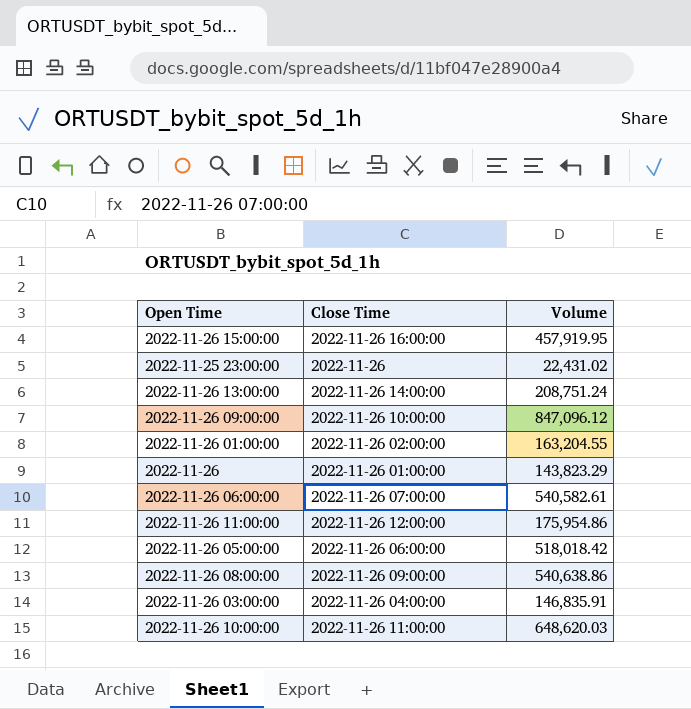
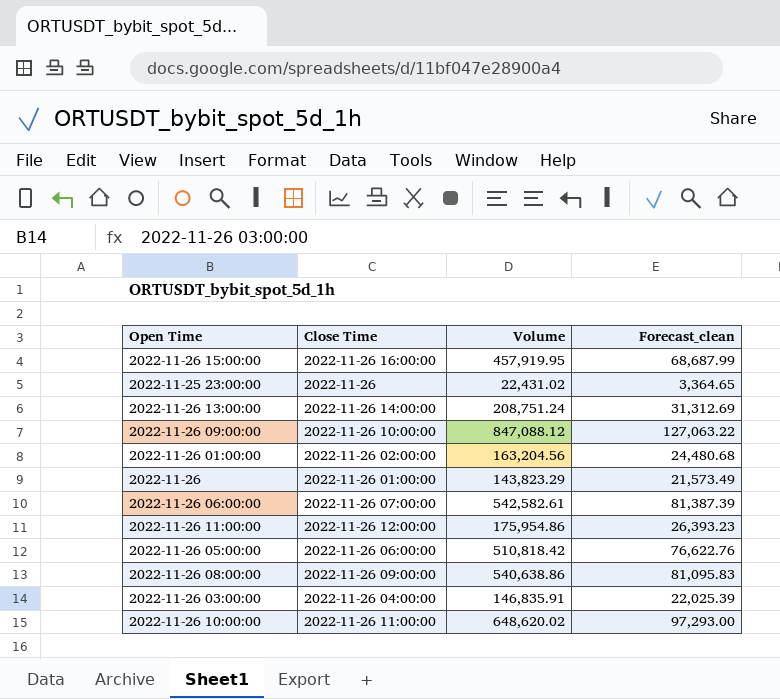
column Forecast_clean | formula: none -> [Volume] * 0.15
2022-11-26 09:00:00 | Volume: 847,096.12 -> 847,088.12
2022-11-26 01:00:00 | Volume: 163,204.55 -> 163,204.56
2022-11-26 06:00:00 | Volume: 540,582.61 -> 542,582.61
2022-11-26 05:00:00 | Volume: 518,018.42 -> 510,818.42
2022-11-26 10:00:00 | Volume: 648,620.03 -> 648,620.02

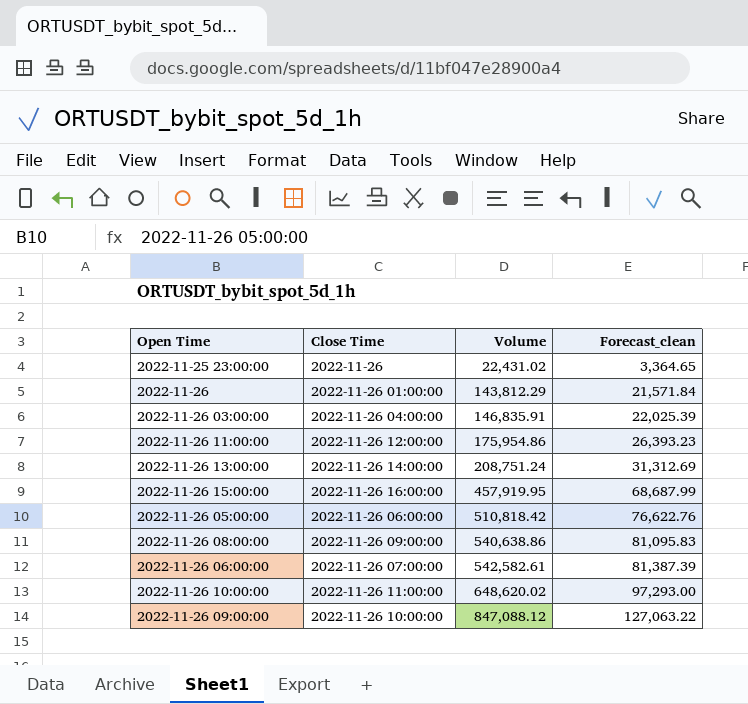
row order: none -> Volume ascending
row 2022-11-26 01:00:00: 2022-11-26 02:00:00 | 163,204.56 | 24,480.68 -> none
2022-11-26 | Volume: 143,823.29 -> 143,812.29
2022-11-26 | Forecast_clean: 21,573.49 -> 21,571.84

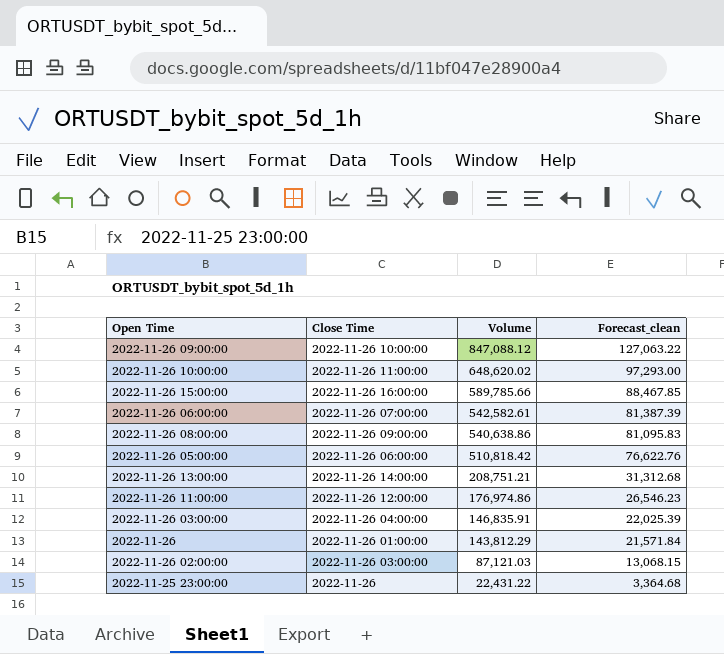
row order: Volume ascending -> Volume descending
2022-11-26 15:00:00 | Volume: 457,919.95 -> 589,785.66
2022-11-26 15:00:00 | Forecast_clean: 68,687.99 -> 88,467.85
2022-11-26 13:00:00 | Volume: 208,751.24 -> 208,751.21
2022-11-26 13:00:00 | Forecast_clean: 31,312.69 -> 31,312.68
2022-11-26 11:00:00 | Volume: 175,954.86 -> 176,974.86
2022-11-26 11:00:00 | Forecast_clean: 26,393.23 -> 26,546.23
row 2022-11-26 02:00:00: none -> 2022-11-26 03:00:00 | 87,121.03 | 13,068.15
2022-11-25 23:00:00 | Volume: 22,431.02 -> 22,431.22
2022-11-25 23:00:00 | Forecast_clean: 3,364.65 -> 3,364.68

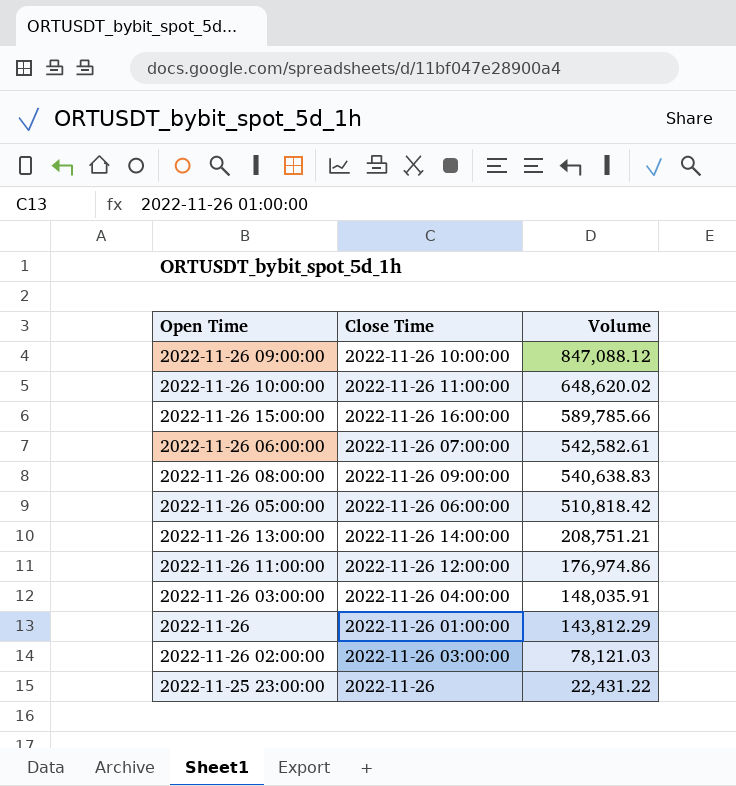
column Forecast_clean | formula: [Volume] * 0.15 -> none
2022-11-26 08:00:00 | Volume: 540,638.86 -> 540,638.83
2022-11-26 03:00:00 | Volume: 146,835.91 -> 148,035.91
2022-11-26 02:00:00 | Volume: 87,121.03 -> 78,121.03

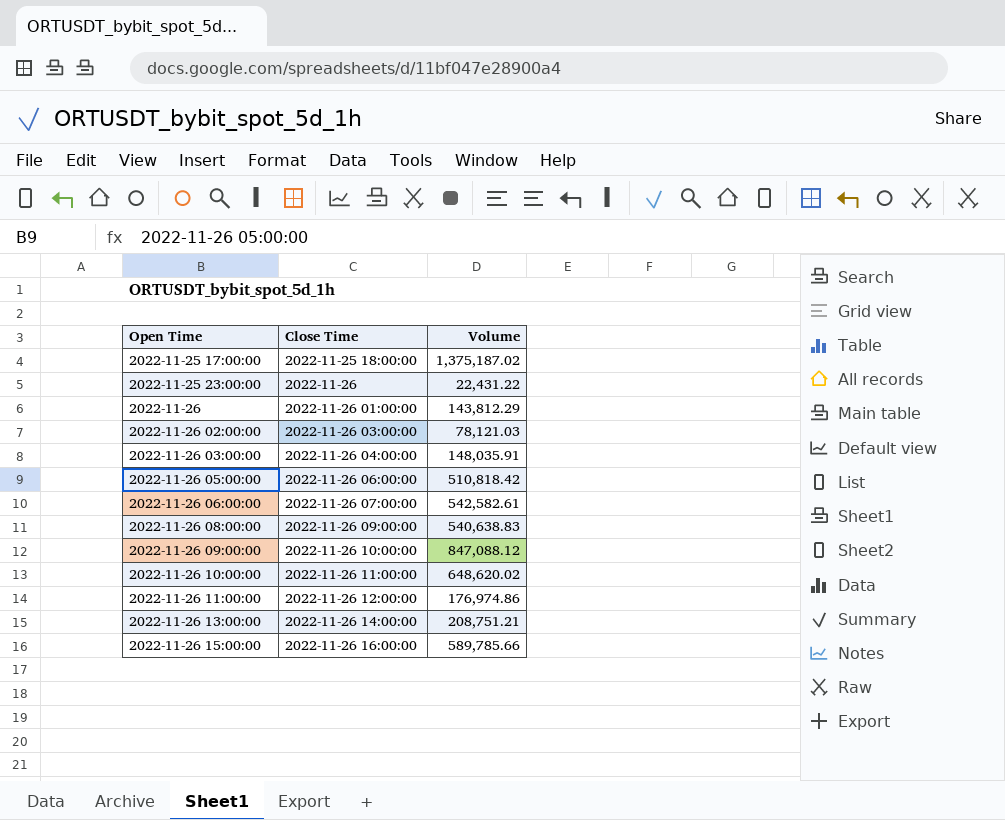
row order: Volume descending -> Open Time ascending
row 2022-11-25 17:00:00: none -> 2022-11-25 18:00:00 | 1,375,187.02

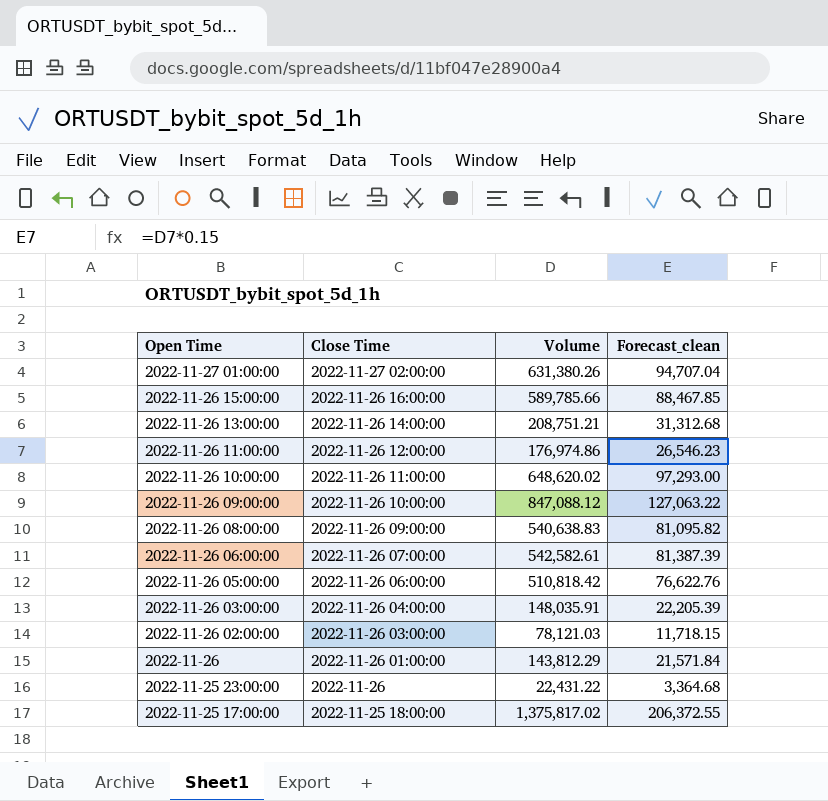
row order: Open Time ascending -> Open Time descending
column Forecast_clean | formula: none -> [Volume] * 0.15
row 2022-11-27 01:00:00: none -> 2022-11-27 02:00:00 | 631,380.26 | 94,707.04
2022-11-25 17:00:00 | Volume: 1,375,187.02 -> 1,375,817.02

